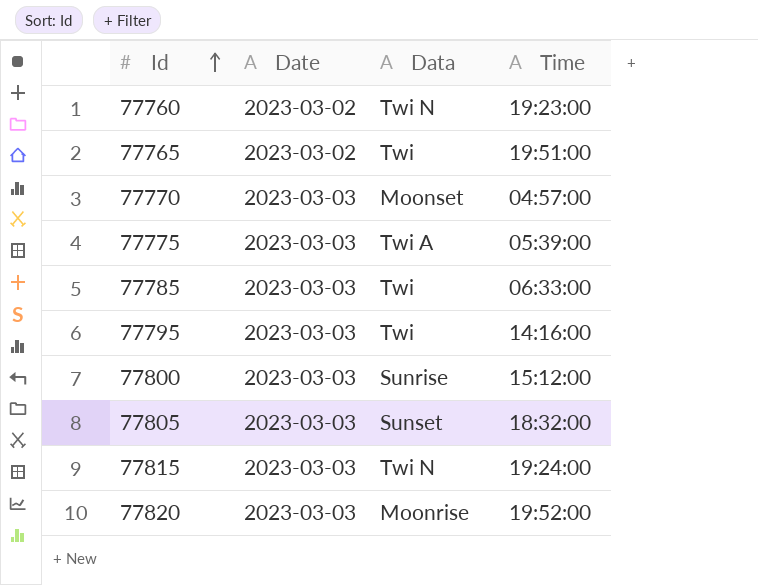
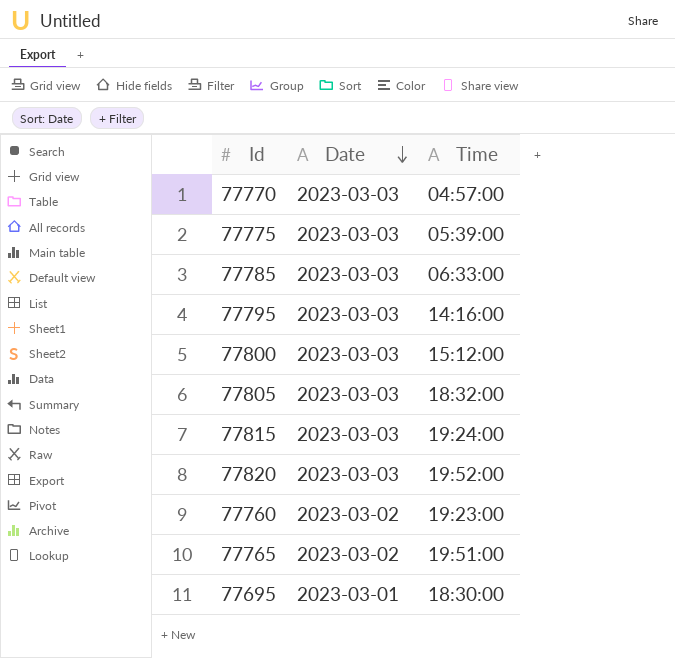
row order: Id ascending -> Date descending
column Data | position: 3 -> none
row 77695: none -> 2023-03-01 | 18:30:00

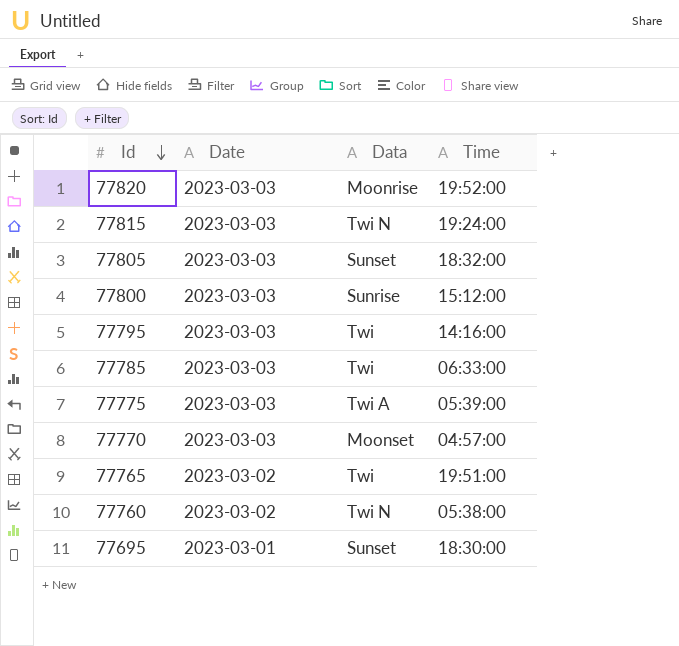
row order: Date descending -> Id descending
column Data | position: none -> 3
77760 | Time: 19:23:00 -> 05:38:00

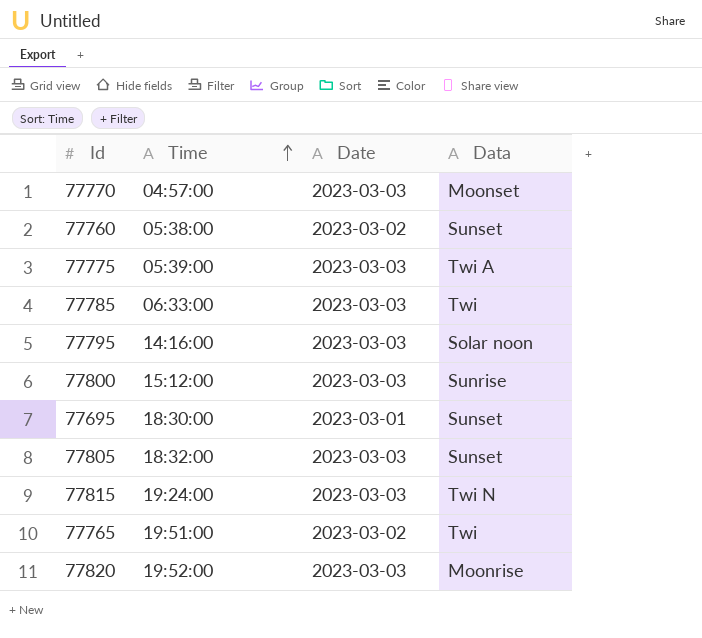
row order: Id descending -> Time ascending
column Time | position: 4 -> 2
77760 | Data: Twi N -> Sunset
77795 | Data: Twi -> Solar noon

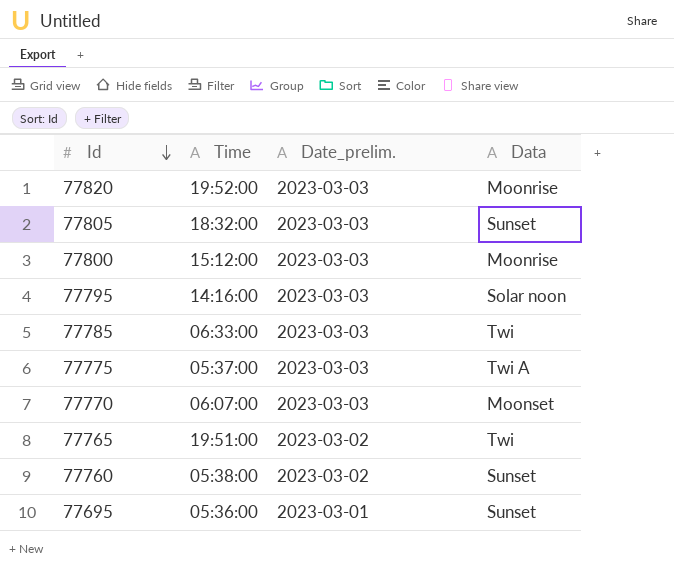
row order: Time ascending -> Id descending
column name: Date -> Date_prelim.
row 77815: 19:24:00 | 2023-03-03 | Twi N -> none
77800 | Data: Sunrise -> Moonrise
77775 | Time: 05:39:00 -> 05:37:00
77770 | Time: 04:57:00 -> 06:07:00
77695 | Time: 18:30:00 -> 05:36:00

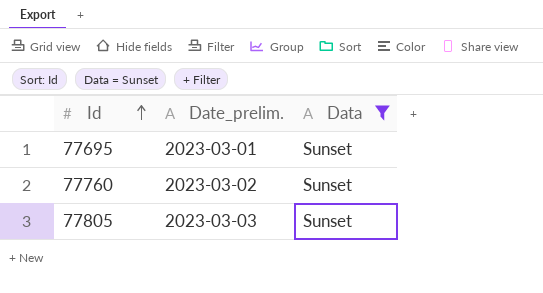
filter: none -> Data = Sunset
row order: Id descending -> Id ascending
column Time | position: 2 -> none

